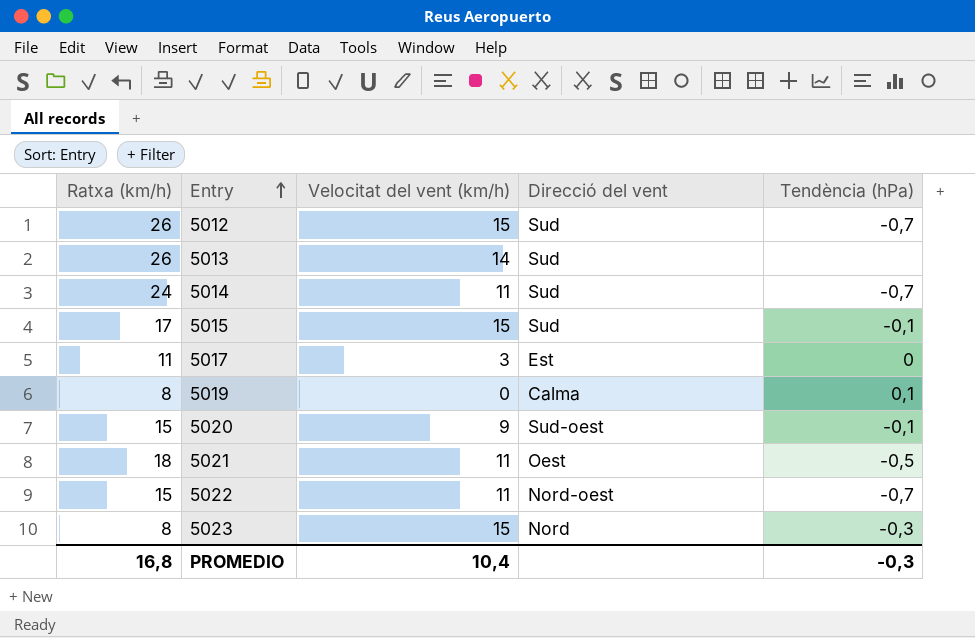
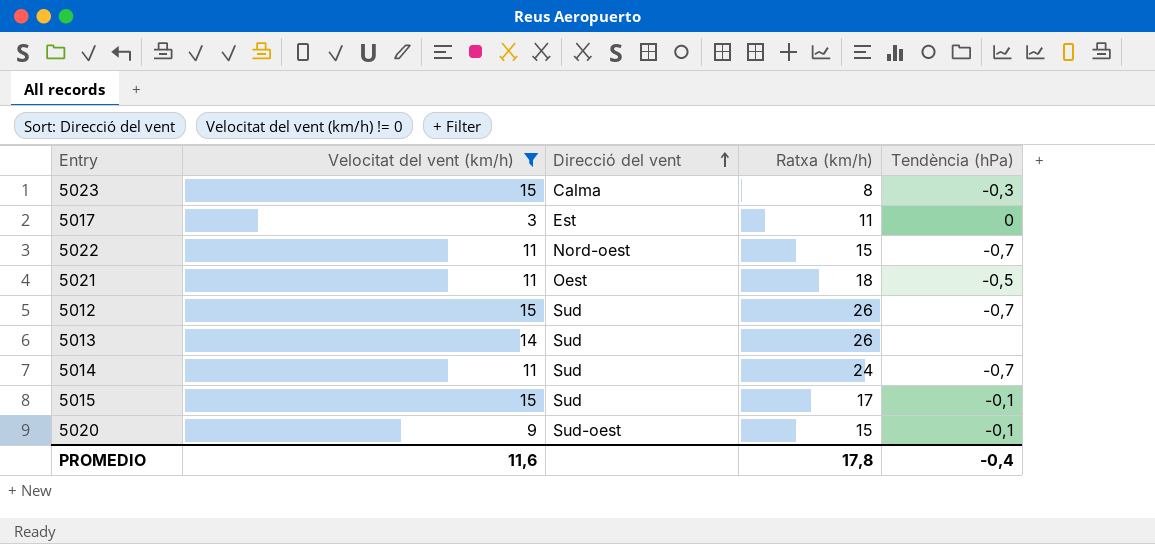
filter: none -> Velocitat del vent (km/h) != 0
row order: Entry ascending -> Direcció del vent ascending
column Ratxa (km/h) | position: 1 -> 4
5023 | Direcció del vent: Nord -> Calma
PROMEDIO | Velocitat del vent (km/h): 10,4 -> 11,6
PROMEDIO | Ratxa (km/h): 16,8 -> 17,8
PROMEDIO | Tendència (hPa): -0,3 -> -0,4

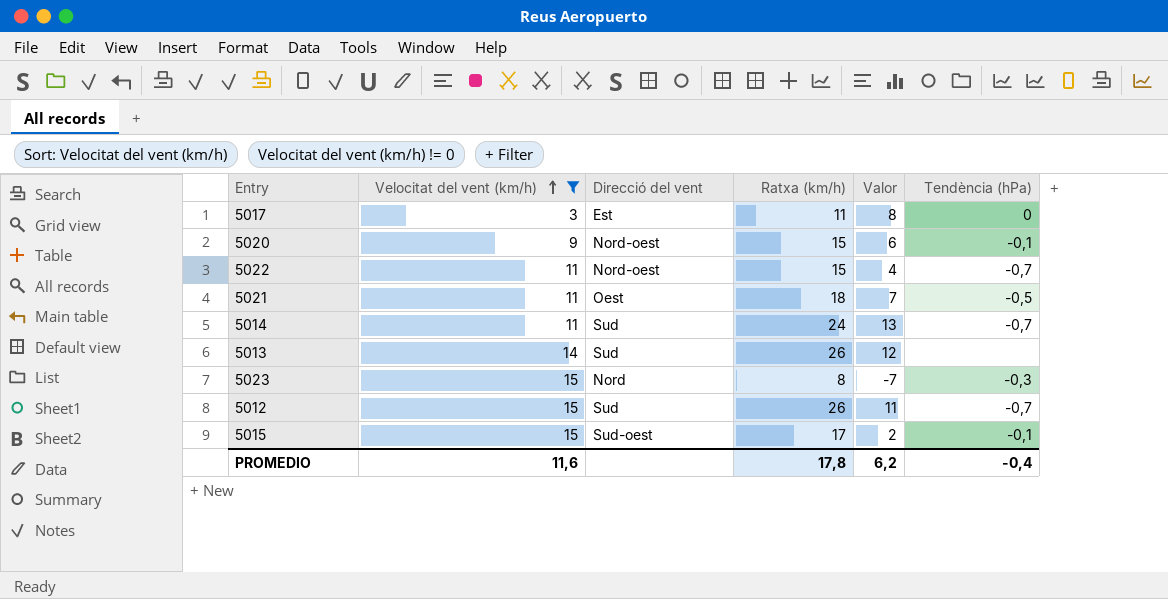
row order: Direcció del vent ascending -> Velocitat del vent (km/h) ascending
column Valor | formula: none -> [Ratxa (km/h)] - [Velocitat del vent (km/h)]
5020 | Direcció del vent: Sud-oest -> Nord-oest
5023 | Direcció del vent: Calma -> Nord
5015 | Direcció del vent: Sud -> Sud-oest

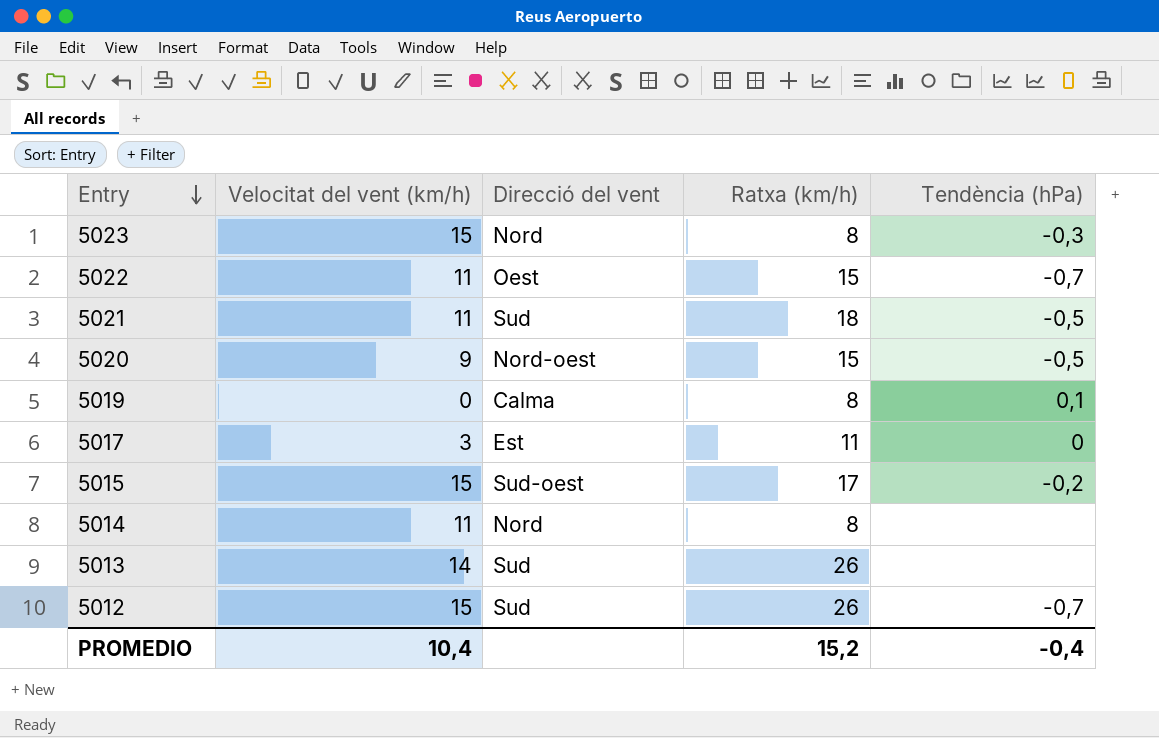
filter: Velocitat del vent (km/h) != 0 -> none
row order: Velocitat del vent (km/h) ascending -> Entry descending
column Valor | formula: [Ratxa (km/h)] - [Velocitat del vent (km/h)] -> none
5022 | Direcció del vent: Nord-oest -> Oest
5021 | Direcció del vent: Oest -> Sud
5020 | Tendència (hPa): -0,1 -> -0,5
5015 | Tendència (hPa): -0,1 -> -0,2
5014 | Direcció del vent: Sud -> Nord
5014 | Ratxa (km/h): 24 -> 8
5014 | Tendència (hPa): -0,7 -> none
PROMEDIO | Velocitat del vent (km/h): 11,6 -> 10,4
PROMEDIO | Ratxa (km/h): 17,8 -> 15,2

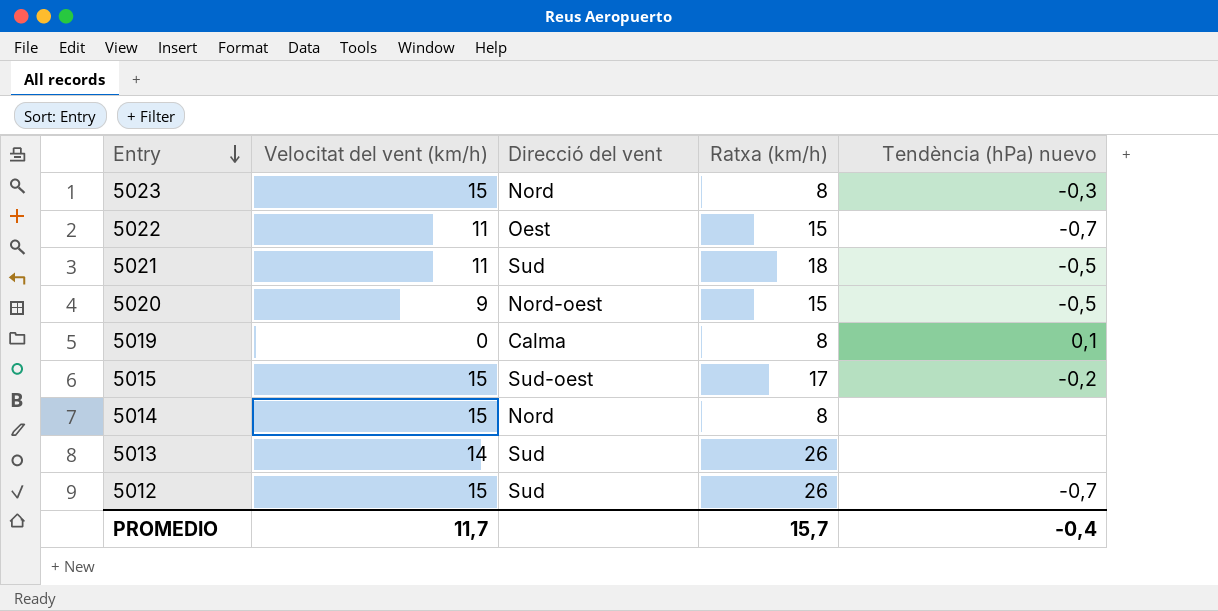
column name: Tendència (hPa) -> Tendència (hPa) nuevo
row 5017: 3 | Est | 11 | 0 -> none
5014 | Velocitat del vent (km/h): 11 -> 15
PROMEDIO | Velocitat del vent (km/h): 10,4 -> 11,7
PROMEDIO | Ratxa (km/h): 15,2 -> 15,7

